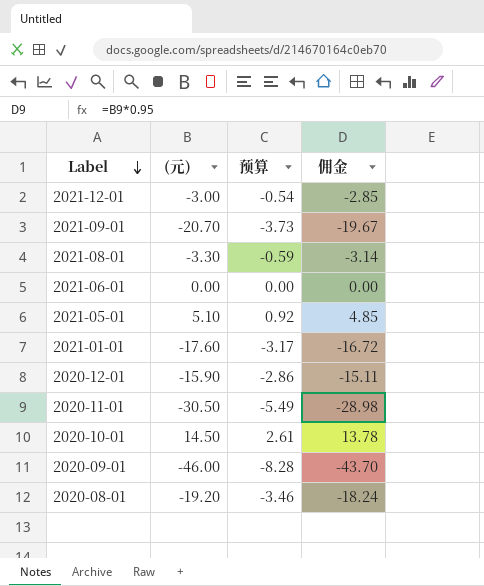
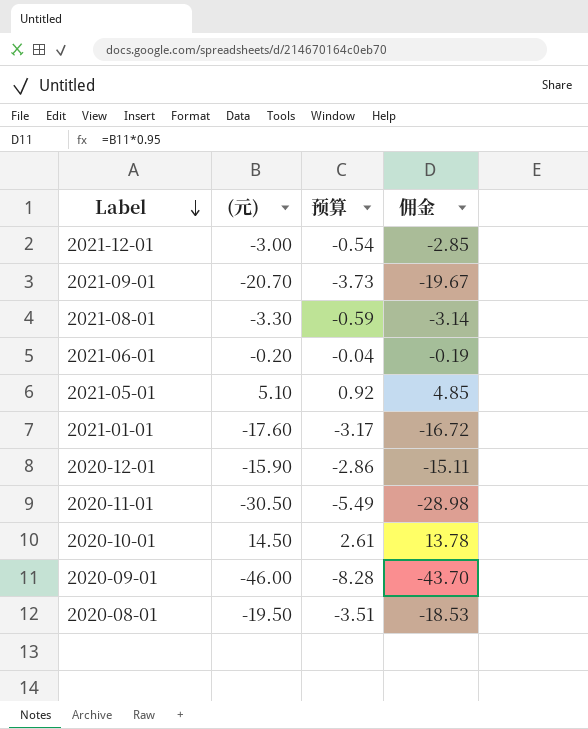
2021-06-01 | (元): 0.00 -> -0.20
2021-06-01 | 预算: 0.00 -> -0.04
2021-06-01 | 佣金: 0.00 -> -0.19
2020-08-01 | (元): -19.20 -> -19.50
2020-08-01 | 预算: -3.46 -> -3.51
2020-08-01 | 佣金: -18.24 -> -18.53

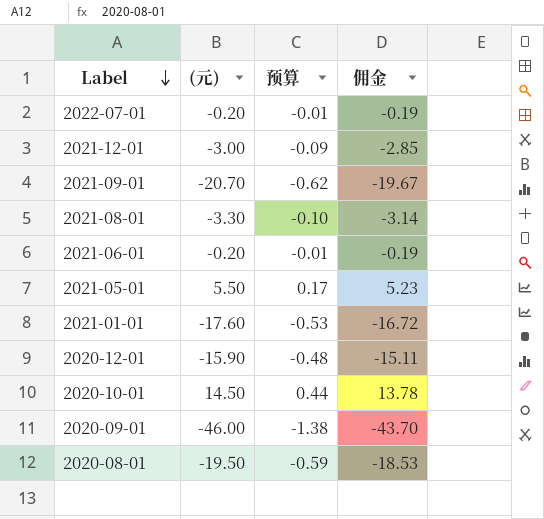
column 预算 | formula: [(元)] * 0.18 -> [(元)] * 0.03
row 2020-11-01: -30.50 | -5.49 | -28.98 -> none
row 2022-07-01: none -> -0.20 | -0.01 | -0.19
2021-05-01 | (元): 5.10 -> 5.50
2021-05-01 | 佣金: 4.85 -> 5.23

